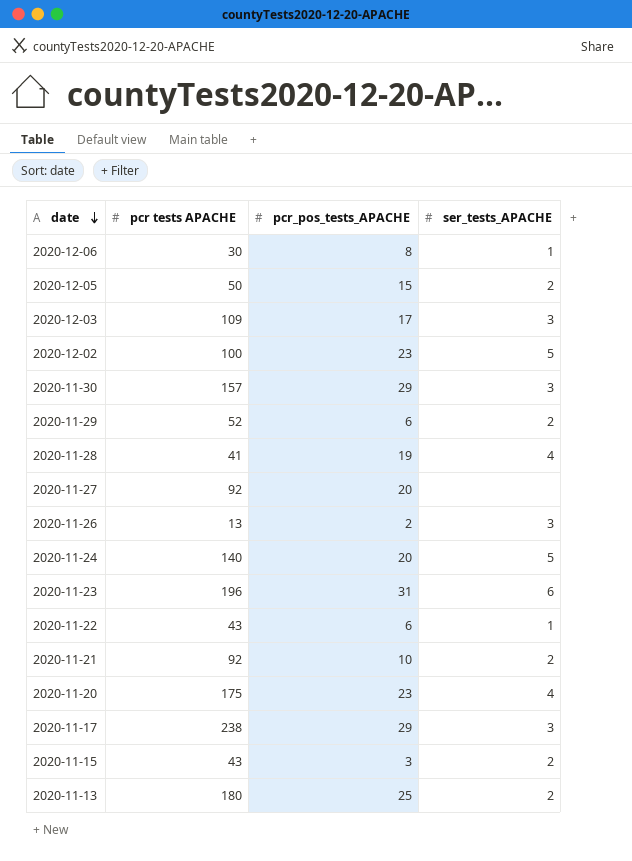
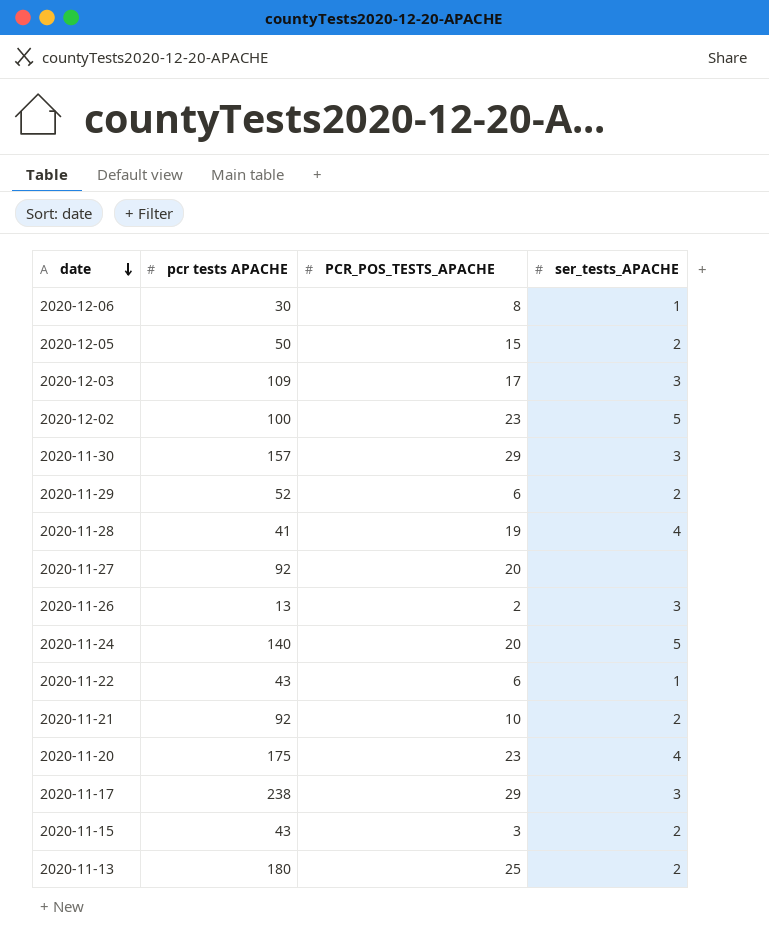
column name: pcr_pos_tests_APACHE -> PCR_POS_TESTS_APACHE
row 2020-11-23: 196 | 31 | 6 -> none

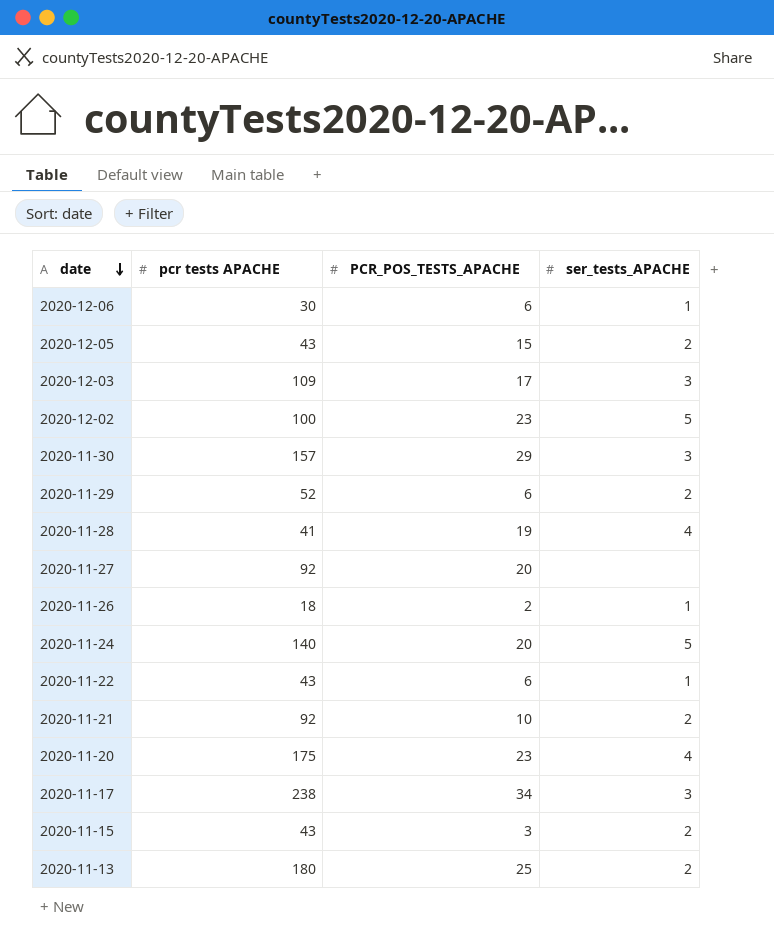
2020-12-06 | PCR_POS_TESTS_APACHE: 8 -> 6
2020-12-05 | pcr tests APACHE: 50 -> 43
2020-11-26 | pcr tests APACHE: 13 -> 18
2020-11-26 | ser_tests_APACHE: 3 -> 1
2020-11-17 | PCR_POS_TESTS_APACHE: 29 -> 34

